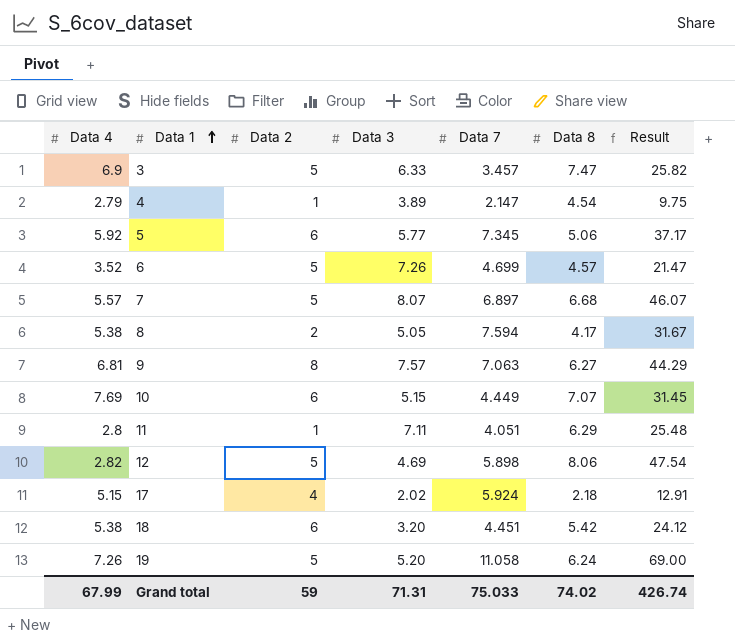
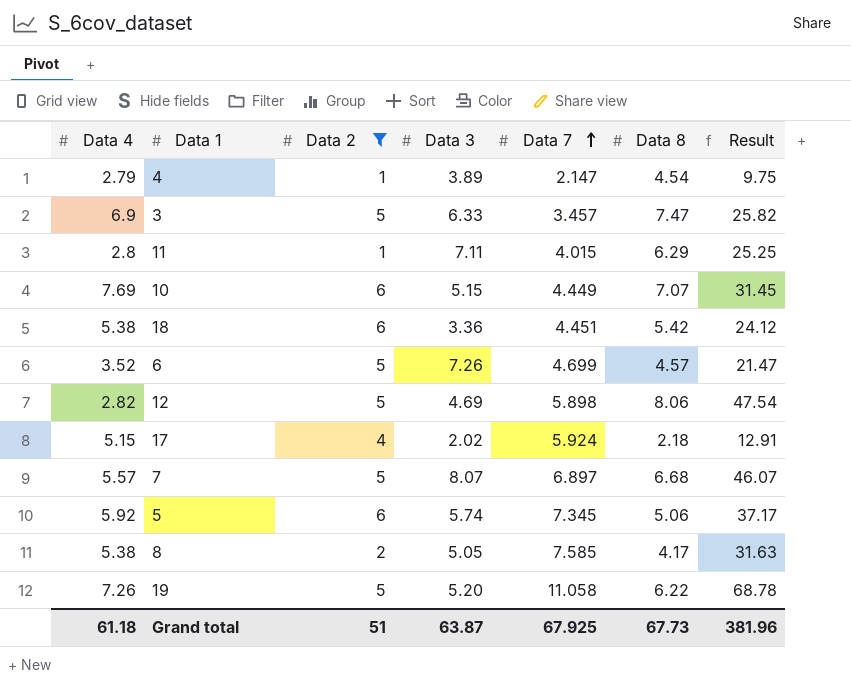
filter: none -> Data 2 != 8
row order: Data 1 ascending -> Data 7 ascending
11 | Data 7: 4.051 -> 4.015
11 | Result: 25.48 -> 25.25
18 | Data 3: 3.20 -> 3.36
5 | Data 3: 5.77 -> 5.74
8 | Data 7: 7.594 -> 7.585
8 | Result: 31.67 -> 31.63
19 | Data 8: 6.24 -> 6.22
19 | Result: 69.00 -> 68.78
Grand total | Data 4: 67.99 -> 61.18
Grand total | Data 2: 59 -> 51
Grand total | Data 3: 71.31 -> 63.87
Grand total | Data 7: 75.033 -> 67.925
Grand total | Data 8: 74.02 -> 67.73
Grand total | Result: 426.74 -> 381.96

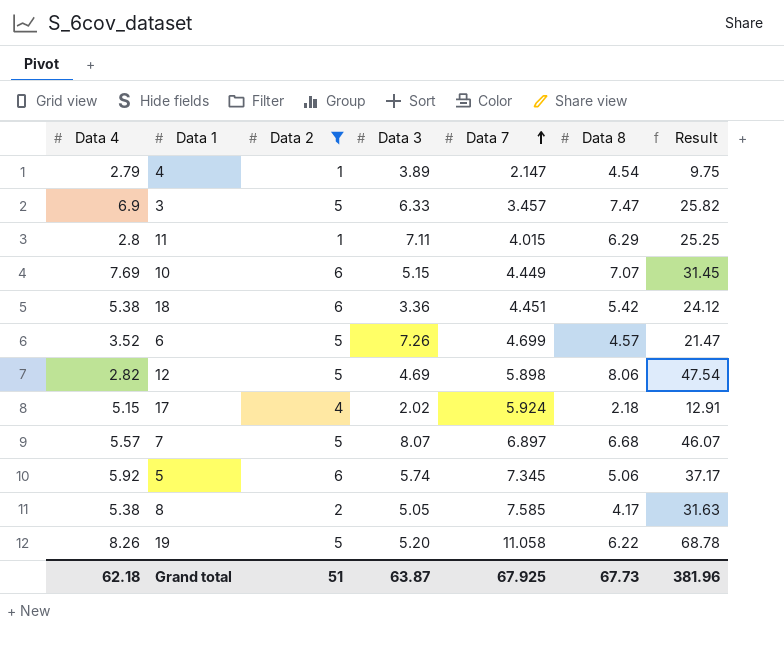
19 | Data 4: 7.26 -> 8.26
Grand total | Data 4: 61.18 -> 62.18

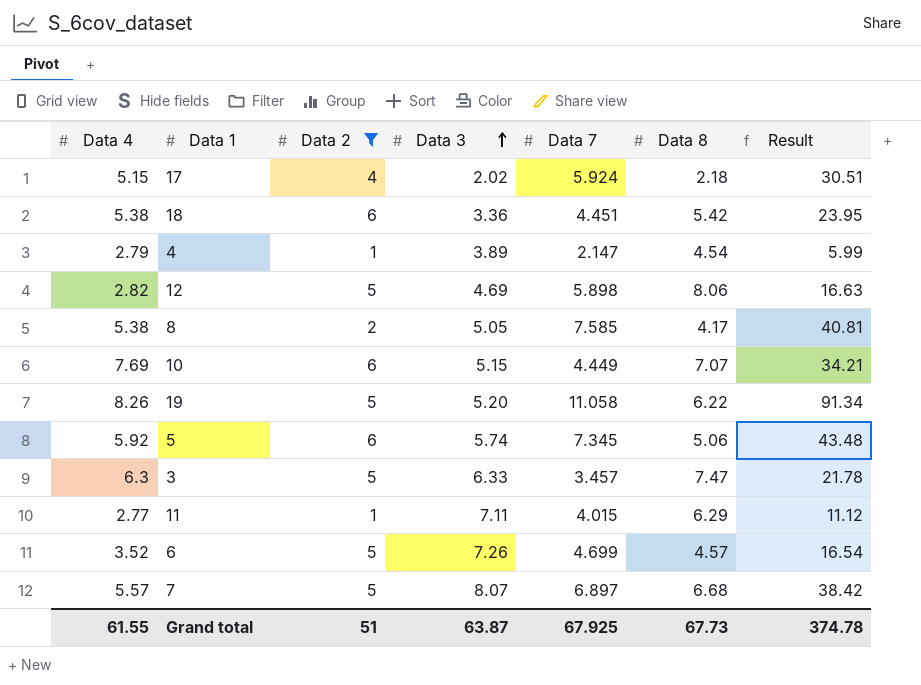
row order: Data 7 ascending -> Data 3 ascending
column Result | formula: [Data 7] * [Data 8] -> [Data 4] * [Data 7]
3 | Data 4: 6.9 -> 6.3
11 | Data 4: 2.8 -> 2.77
Grand total | Data 4: 62.18 -> 61.55
Grand total | Result: 381.96 -> 374.78

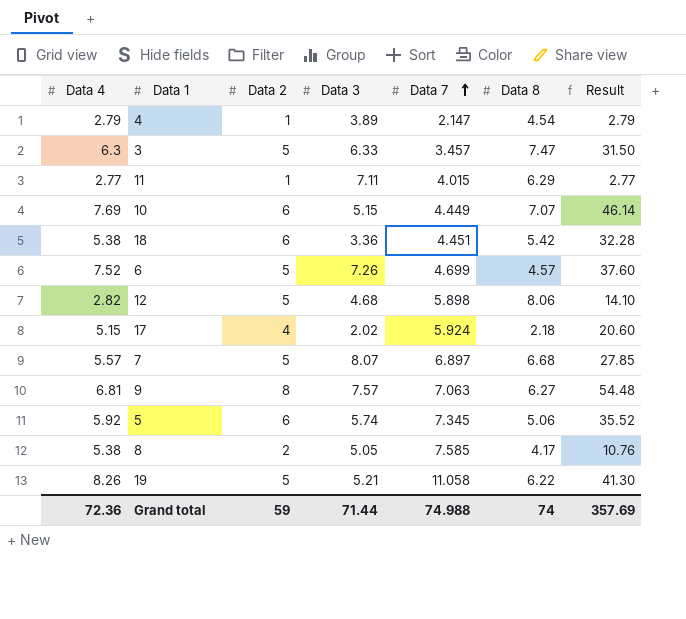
filter: Data 2 != 8 -> none
row order: Data 3 ascending -> Data 7 ascending
column Result | formula: [Data 4] * [Data 7] -> [Data 4] * [Data 2]
6 | Data 4: 3.52 -> 7.52
12 | Data 3: 4.69 -> 4.68
19 | Data 3: 5.20 -> 5.21
Grand total | Data 4: 61.55 -> 72.36
Grand total | Data 2: 51 -> 59
Grand total | Data 3: 63.87 -> 71.44
Grand total | Data 7: 67.925 -> 74.988
Grand total | Data 8: 67.73 -> 74
Grand total | Result: 374.78 -> 357.69

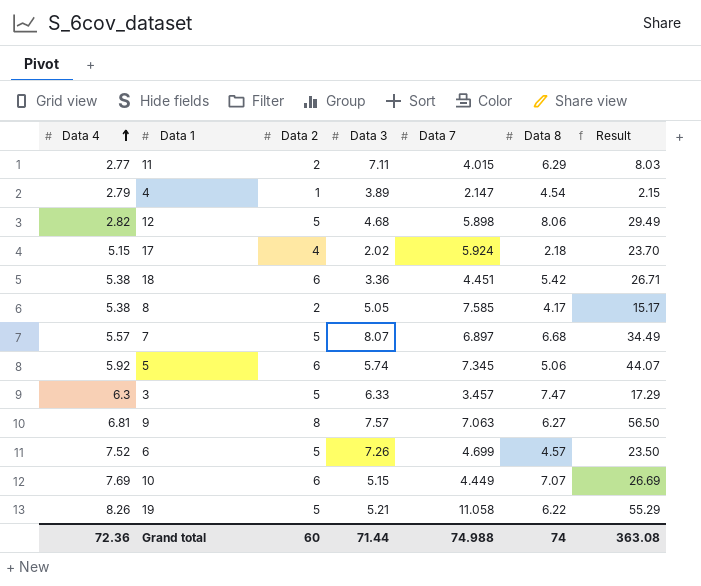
row order: Data 7 ascending -> Data 4 ascending
column Result | formula: [Data 4] * [Data 2] -> [Data 2] * [Data 7]
11 | Data 2: 1 -> 2
Grand total | Data 2: 59 -> 60
Grand total | Result: 357.69 -> 363.08

